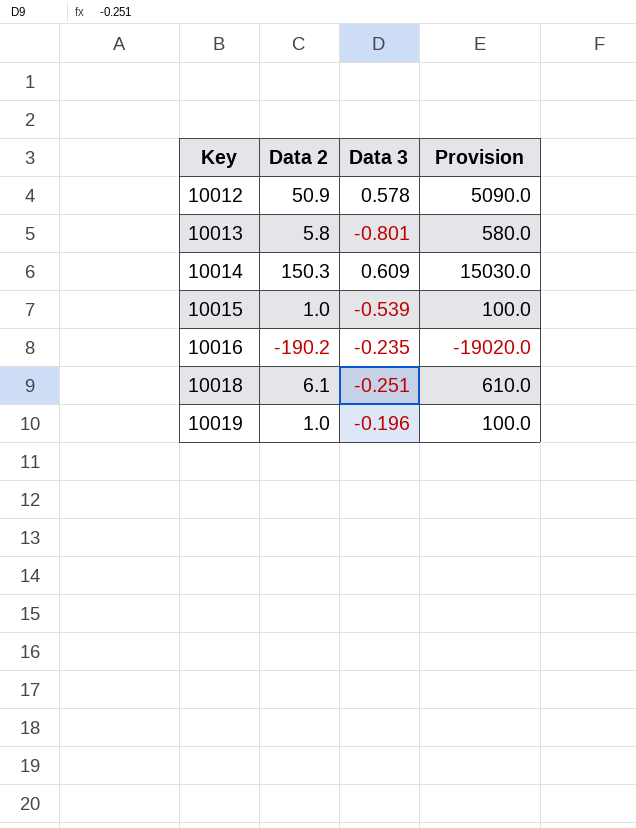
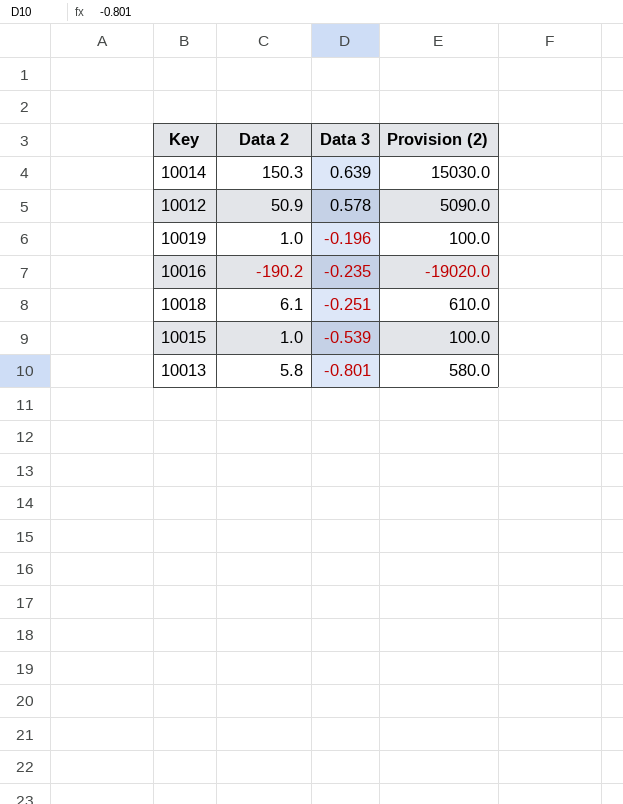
row order: Key ascending -> Data 3 descending
column name: Provision -> Provision (2)
10014 | Data 3: 0.609 -> 0.639

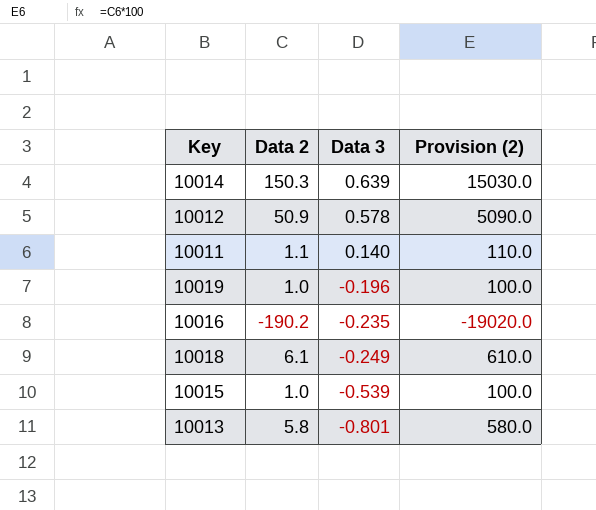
row 10011: none -> 1.1 | 0.140 | 110.0
10018 | Data 3: -0.251 -> -0.249

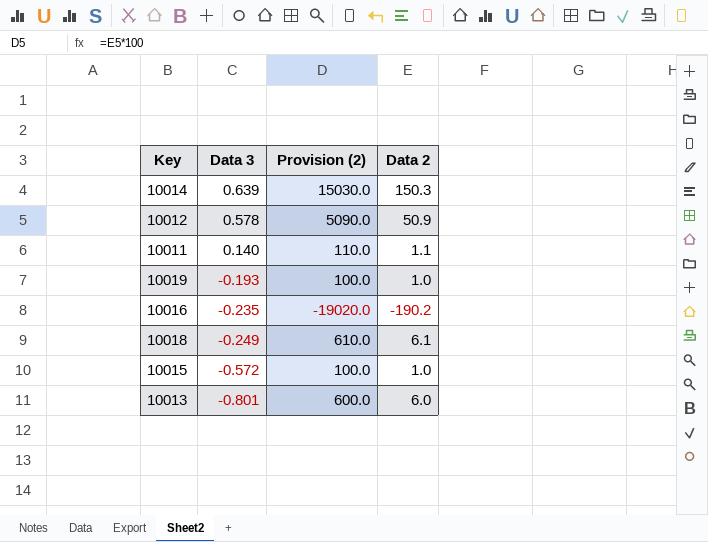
column Data 2 | position: 2 -> 4
10019 | Data 3: -0.196 -> -0.193
10015 | Data 3: -0.539 -> -0.572
10013 | Provision (2): 580.0 -> 600.0
10013 | Data 2: 5.8 -> 6.0

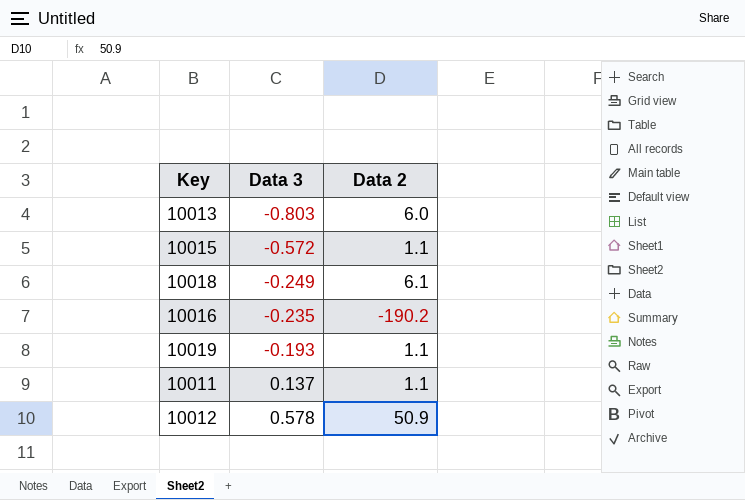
row order: Data 3 descending -> Data 3 ascending
column Provision (2) | formula: [Data 2] * 100 -> none
row 10014: 0.639 | 15030.0 | 150.3 -> none
10013 | Data 3: -0.801 -> -0.803
10015 | Data 2: 1.0 -> 1.1
10019 | Data 2: 1.0 -> 1.1
10011 | Data 3: 0.140 -> 0.137

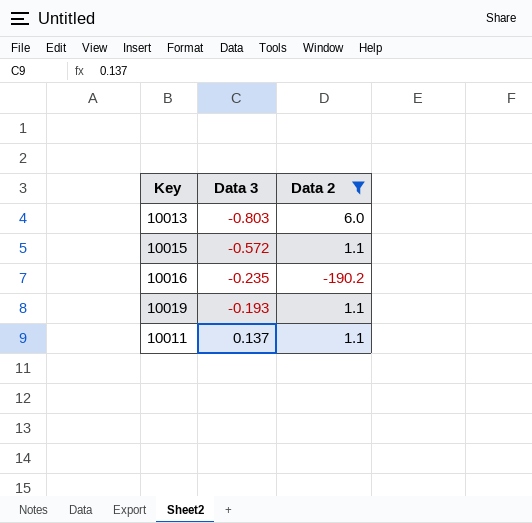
filter: none -> Data 2 <= 6.0

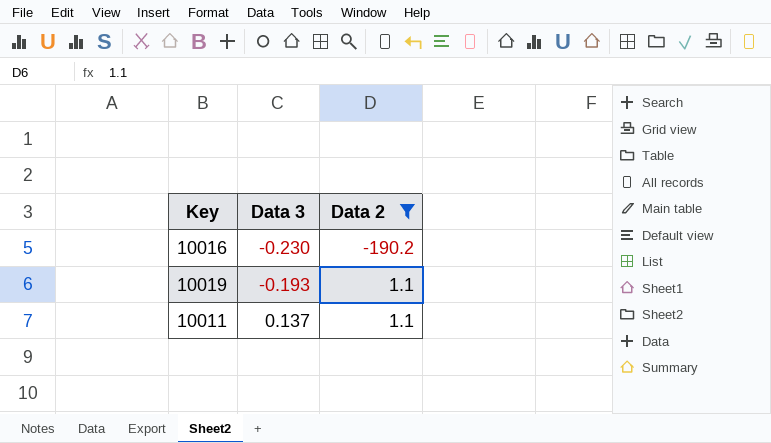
row 10013: -0.803 | 6.0 -> none
row 10015: -0.572 | 1.1 -> none
10016 | Data 3: -0.235 -> -0.230

